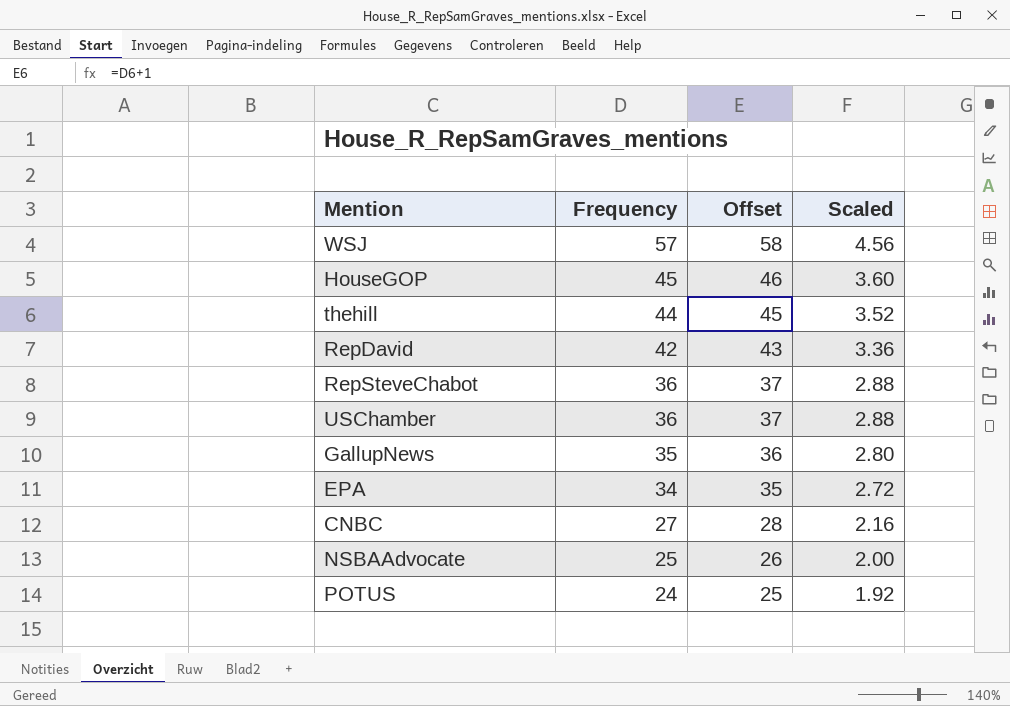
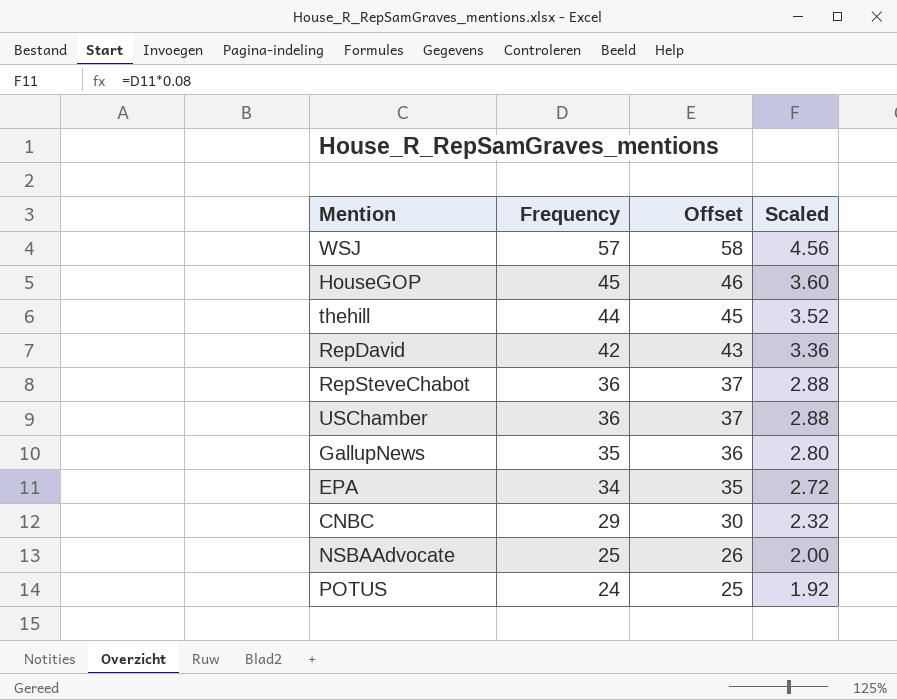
CNBC | Frequency: 27 -> 29
CNBC | Offset: 28 -> 30
CNBC | Scaled: 2.16 -> 2.32

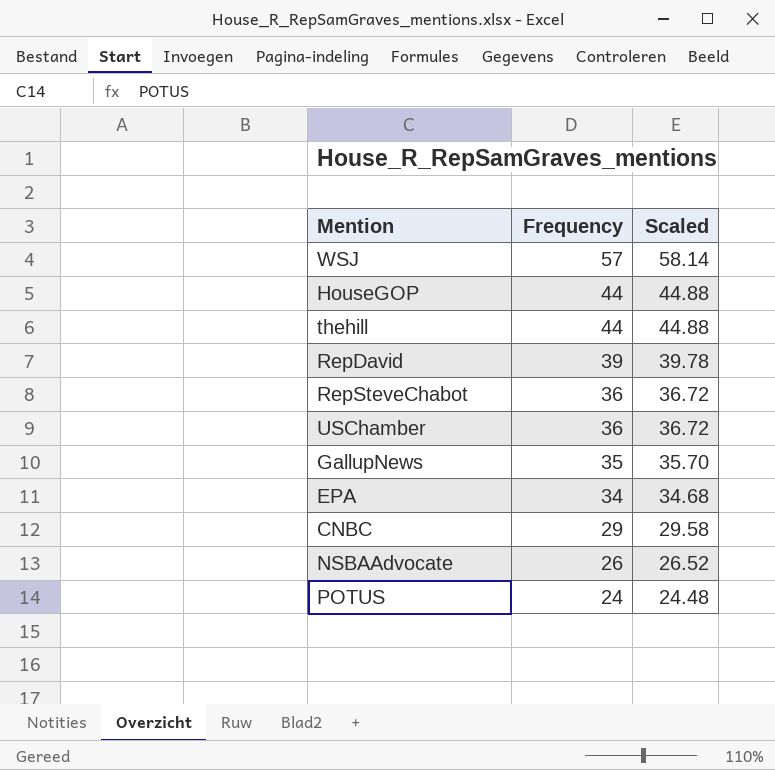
column Offset | formula: [Frequency] + 1 -> none
column Scaled | formula: [Frequency] * 0.08 -> [Frequency] * 1.02
HouseGOP | Frequency: 45 -> 44
RepDavid | Frequency: 42 -> 39
NSBAAdvocate | Frequency: 25 -> 26

